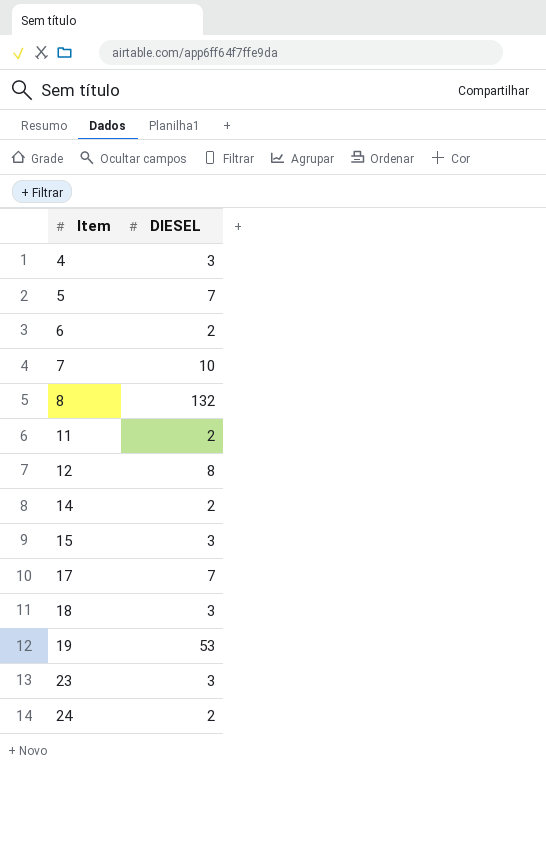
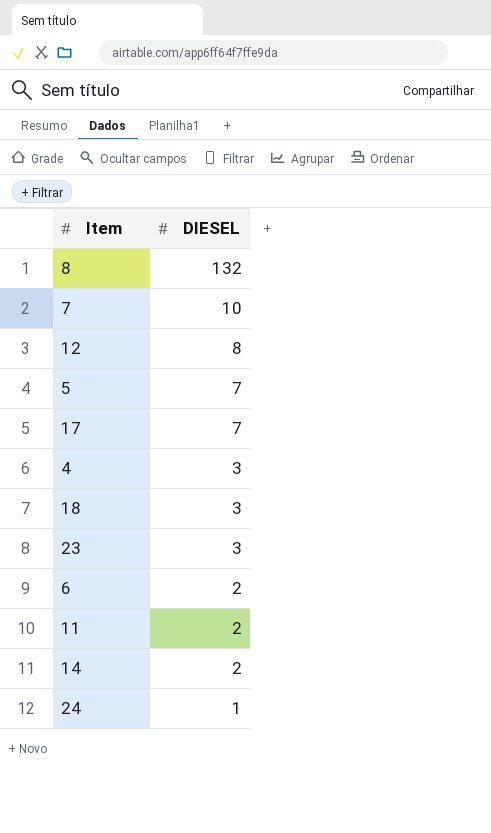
row order: Item ascending -> DIESEL descending
row 15: 3 -> none
row 19: 53 -> none
24 | DIESEL: 2 -> 1

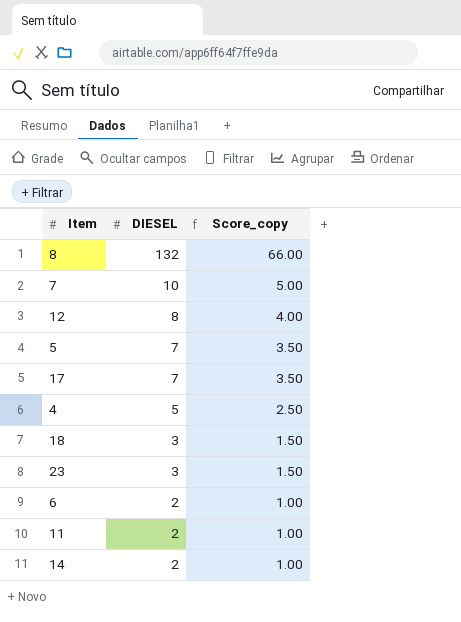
column Score_copy | formula: none -> [DIESEL] * 0.5
row 24: 1 -> none
4 | DIESEL: 3 -> 5

